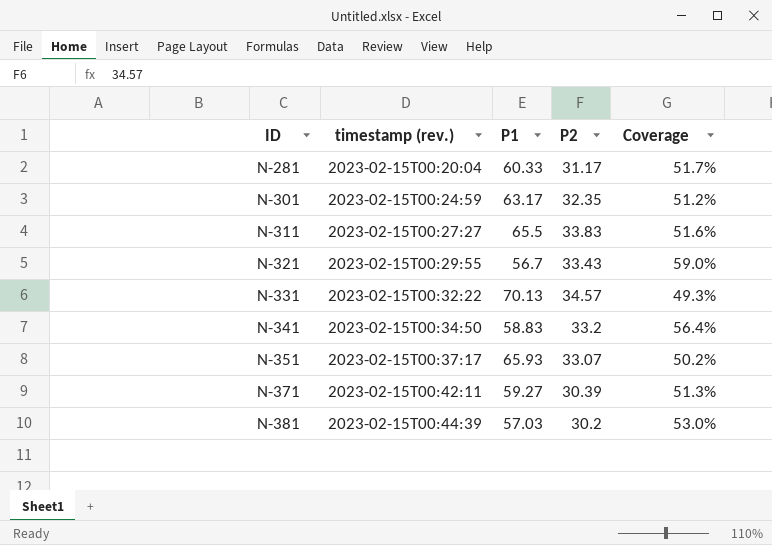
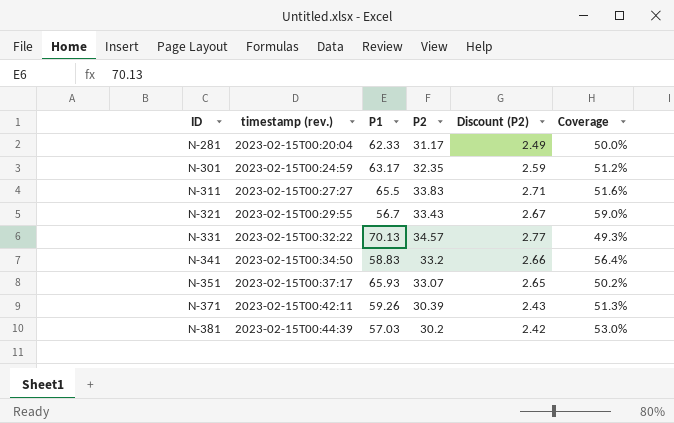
column Discount (P2) | formula: none -> [P2] * 0.08
N-281 | P1: 60.33 -> 62.33
N-281 | Coverage: 51.7% -> 50.0%
N-371 | P1: 59.27 -> 59.26

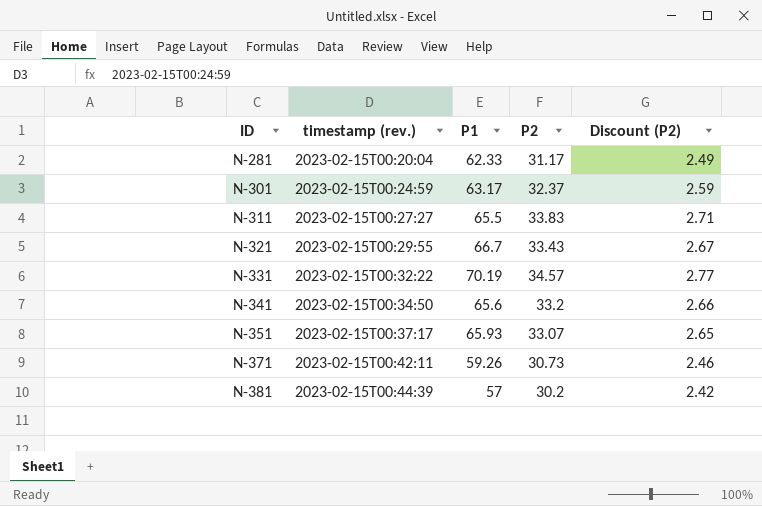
column Coverage | formula: [P2] / [P1] -> none
N-301 | P2: 32.35 -> 32.37
N-321 | P1: 56.7 -> 66.7
N-331 | P1: 70.13 -> 70.19
N-341 | P1: 58.83 -> 65.6
N-371 | P2: 30.39 -> 30.73
N-371 | Discount (P2): 2.43 -> 2.46
N-381 | P1: 57.03 -> 57

